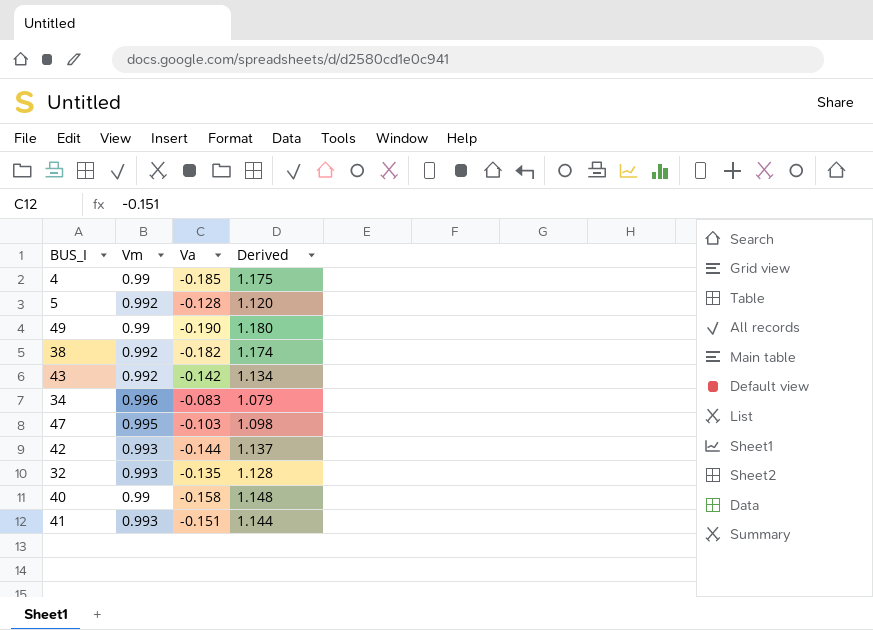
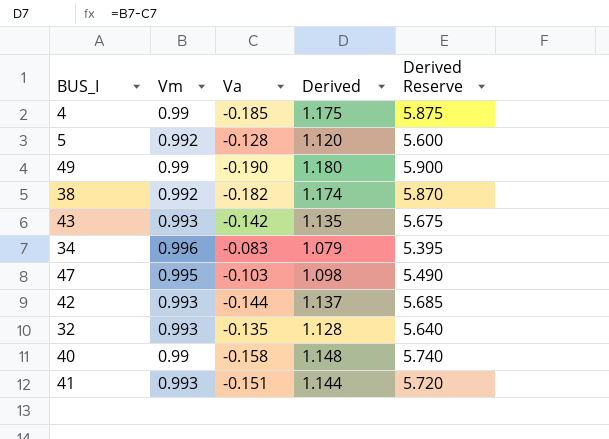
column Derived Reserve | formula: none -> [Derived] * 5
43 | Vm: 0.992 -> 0.993
43 | Derived: 1.134 -> 1.135

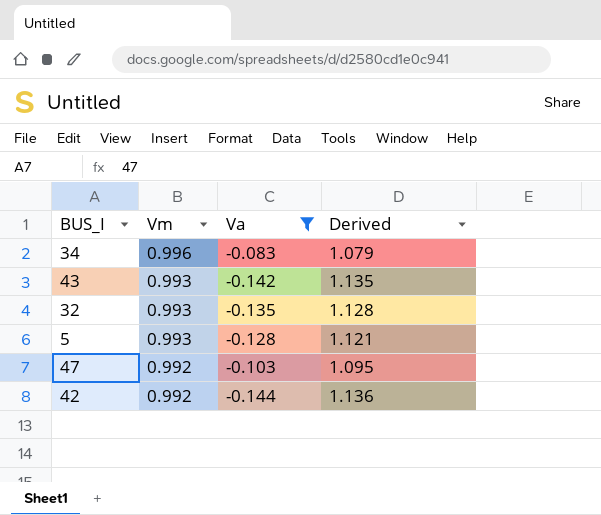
filter: none -> Va >= -0.144
row order: none -> Vm descending
column Derived Reserve | formula: [Derived] * 5 -> none
5 | Vm: 0.992 -> 0.993
5 | Derived: 1.120 -> 1.121
47 | Vm: 0.995 -> 0.992
47 | Derived: 1.098 -> 1.095
42 | Vm: 0.993 -> 0.992
42 | Derived: 1.137 -> 1.136

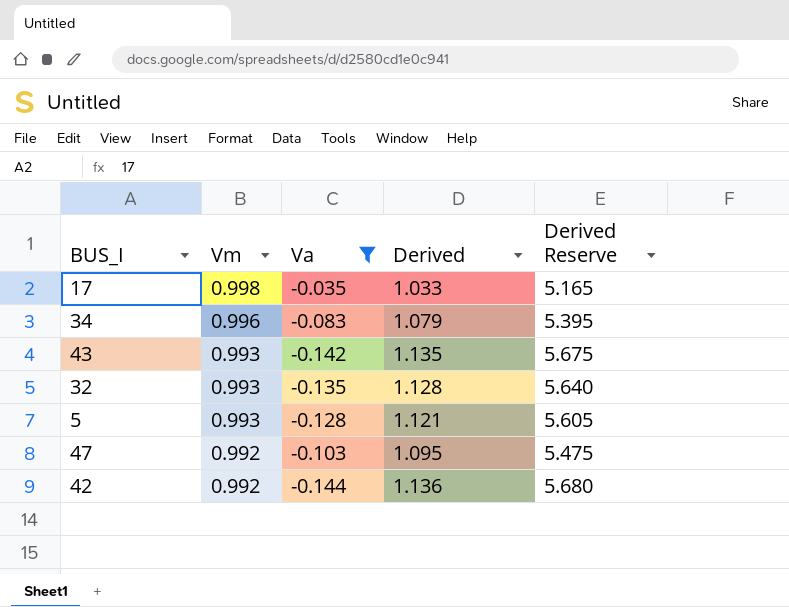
column Derived Reserve | formula: none -> [Derived] * 5
row 17: none -> 0.998 | -0.035 | 1.033 | 5.165

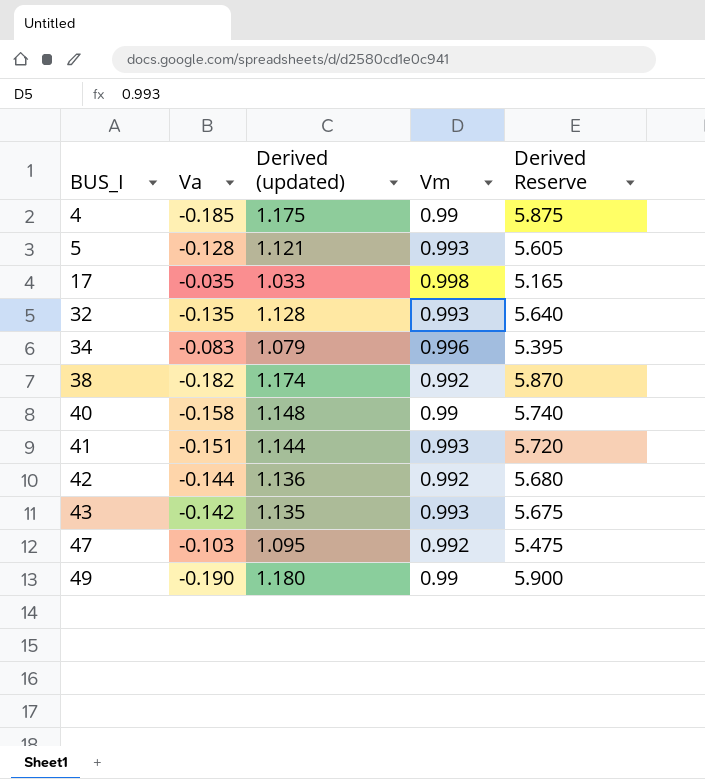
filter: Va >= -0.144 -> none
row order: Vm descending -> BUS_I ascending
column name: Derived -> Derived (updated)
column Vm | position: 2 -> 4

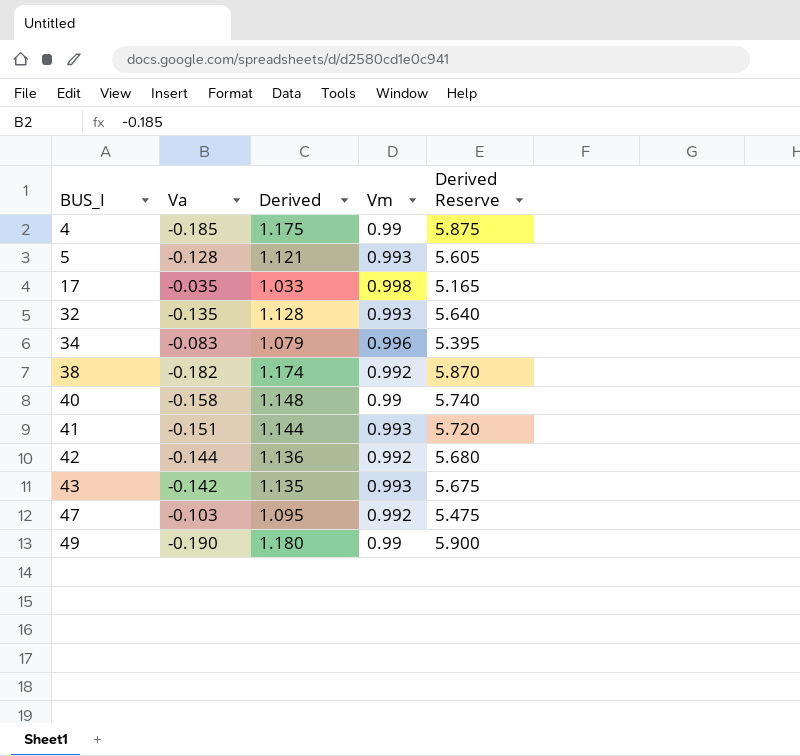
column name: Derived (updated) -> Derived

